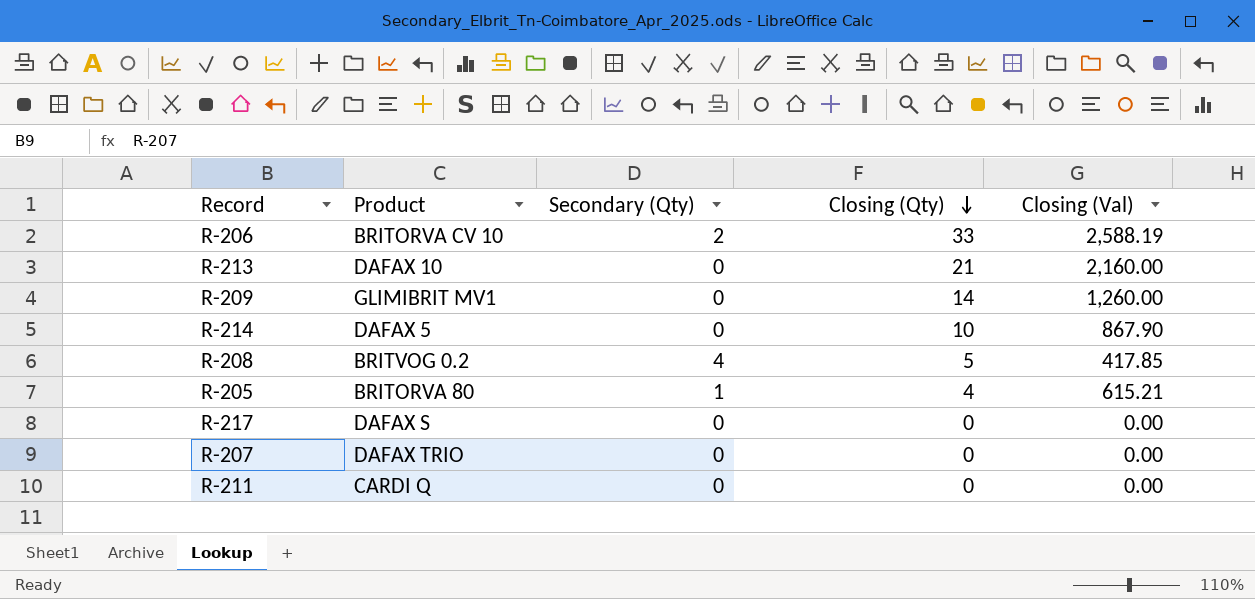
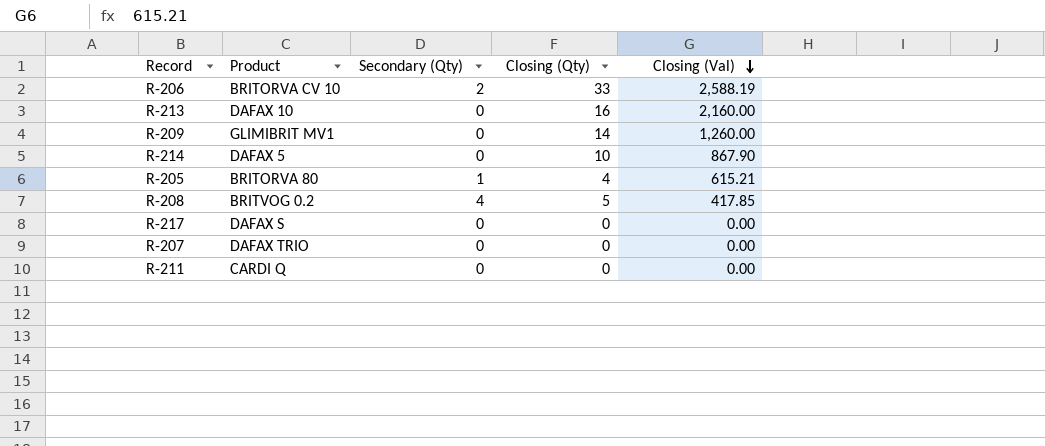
row order: Closing (Qty) descending -> Closing (Val) descending
R-213 | Closing (Qty): 21 -> 16

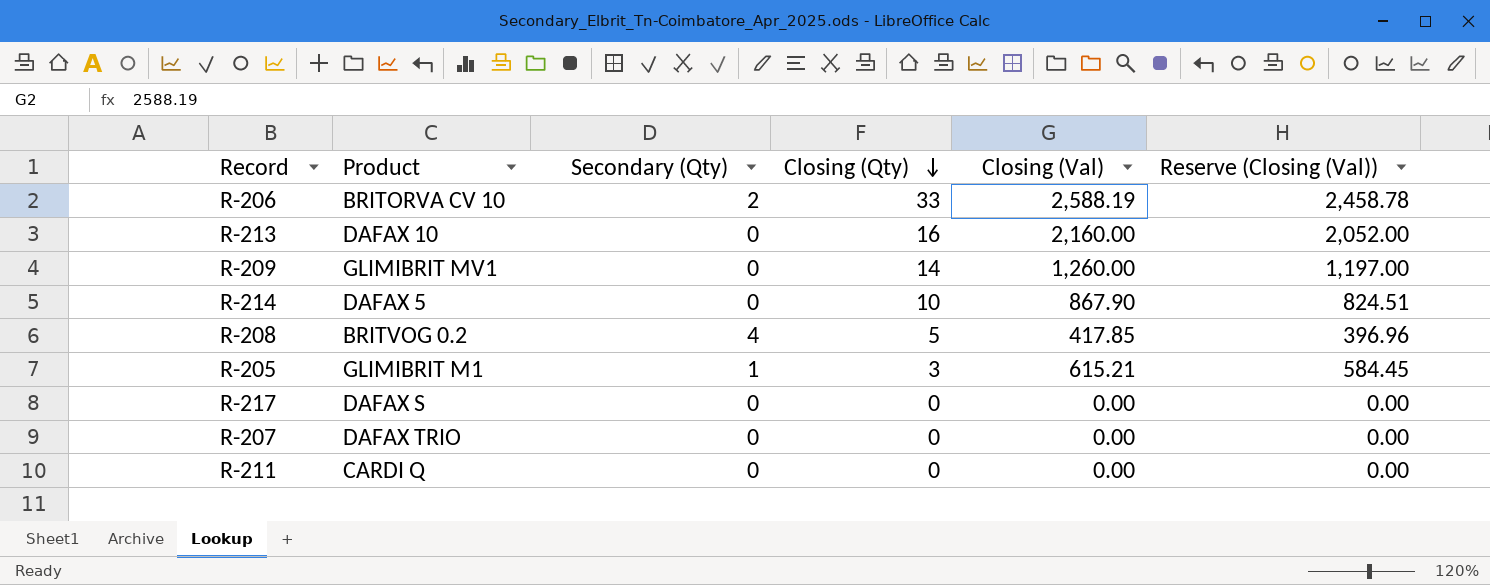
row order: Closing (Val) descending -> Closing (Qty) descending
column Reserve (Closing (Val)) | formula: none -> [Closing (Val)] * 0.95
R-205 | Product: BRITORVA 80 -> GLIMIBRIT M1
R-205 | Closing (Qty): 4 -> 3

